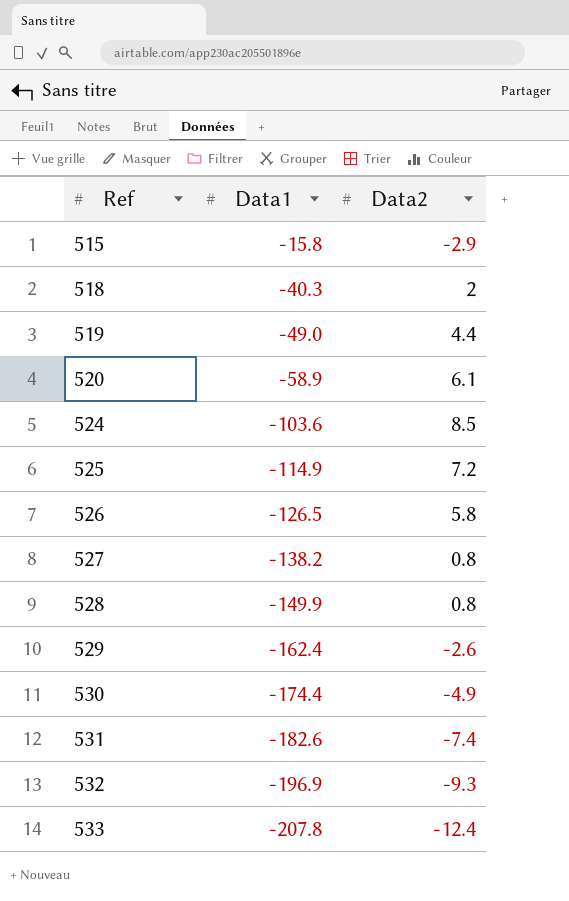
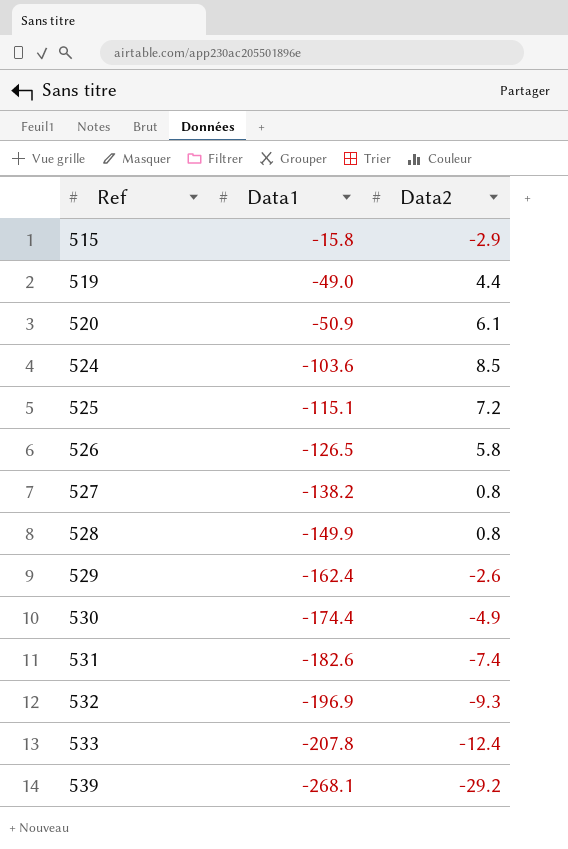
row 518: -40.3 | 2 -> none
520 | Data1: -58.9 -> -50.9
525 | Data1: -114.9 -> -115.1
row 539: none -> -268.1 | -29.2

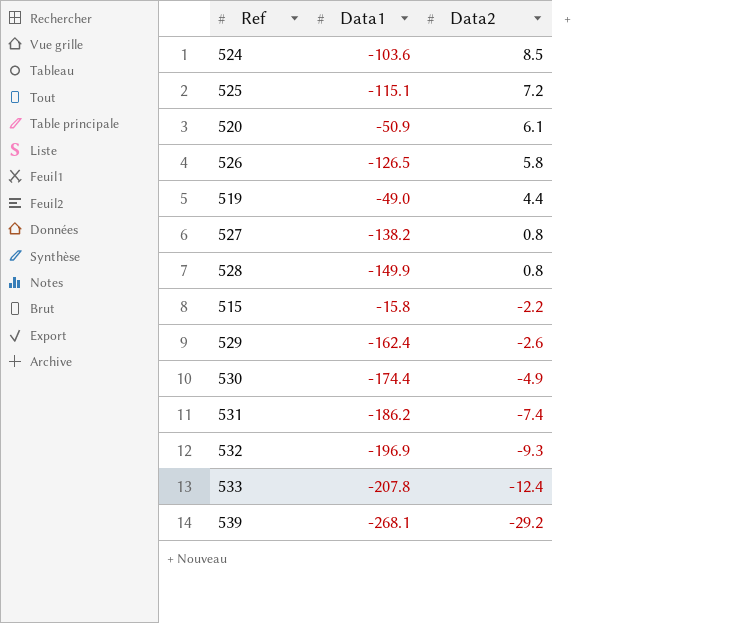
row order: Ref ascending -> Data2 descending
515 | Data2: -2.9 -> -2.2
531 | Data1: -182.6 -> -186.2

